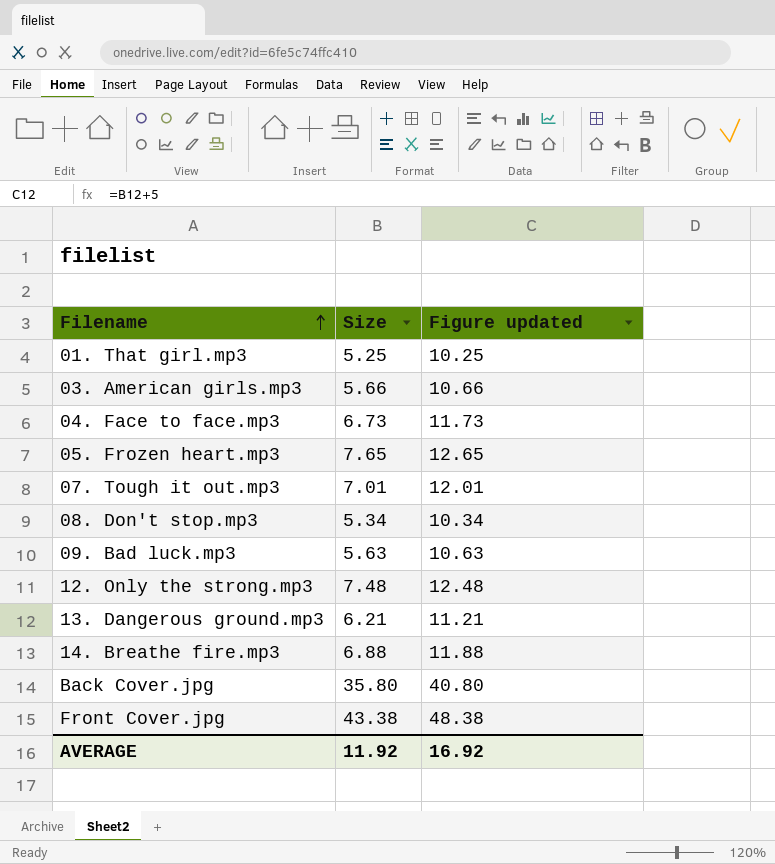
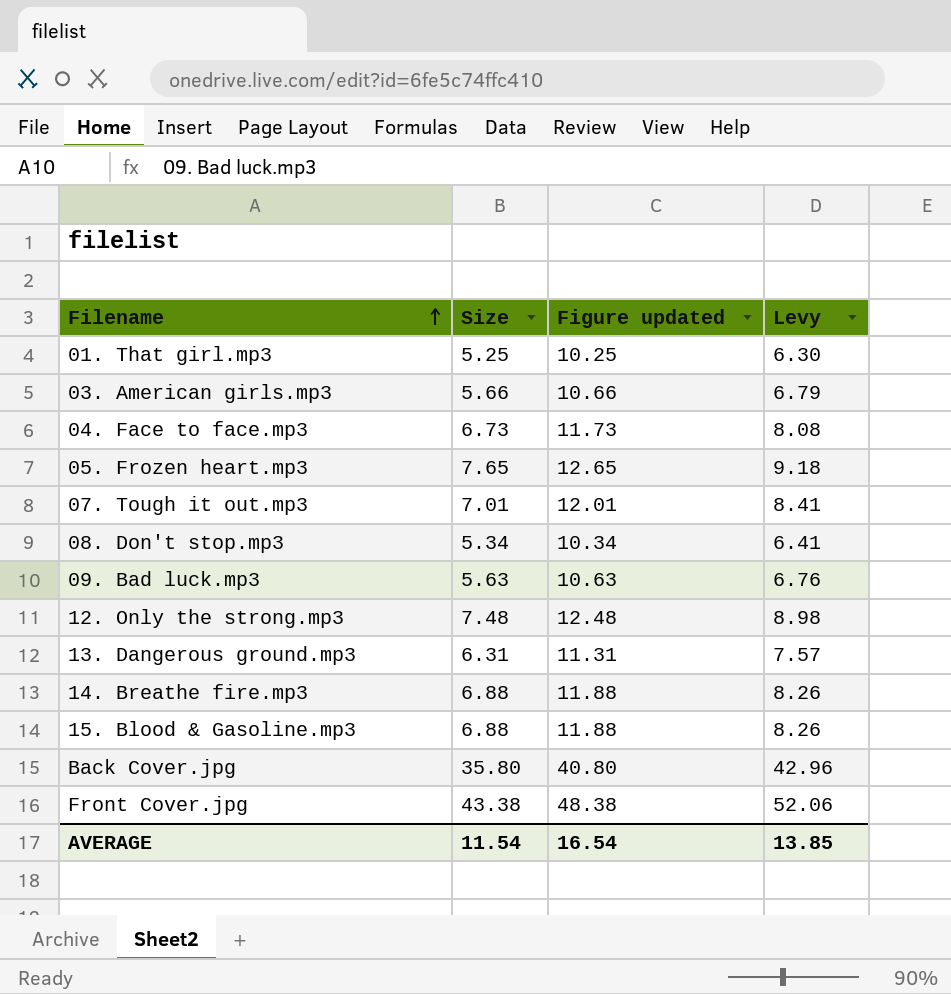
column Levy | formula: none -> [Size] * 1.2
13. Dangerous ground.mp3 | Size: 6.21 -> 6.31
13. Dangerous ground.mp3 | Figure updated: 11.21 -> 11.31
row 15. Blood & Gasoline.mp3: none -> 6.88 | 11.88 | 8.26
AVERAGE | Size: 11.92 -> 11.54
AVERAGE | Figure updated: 16.92 -> 16.54

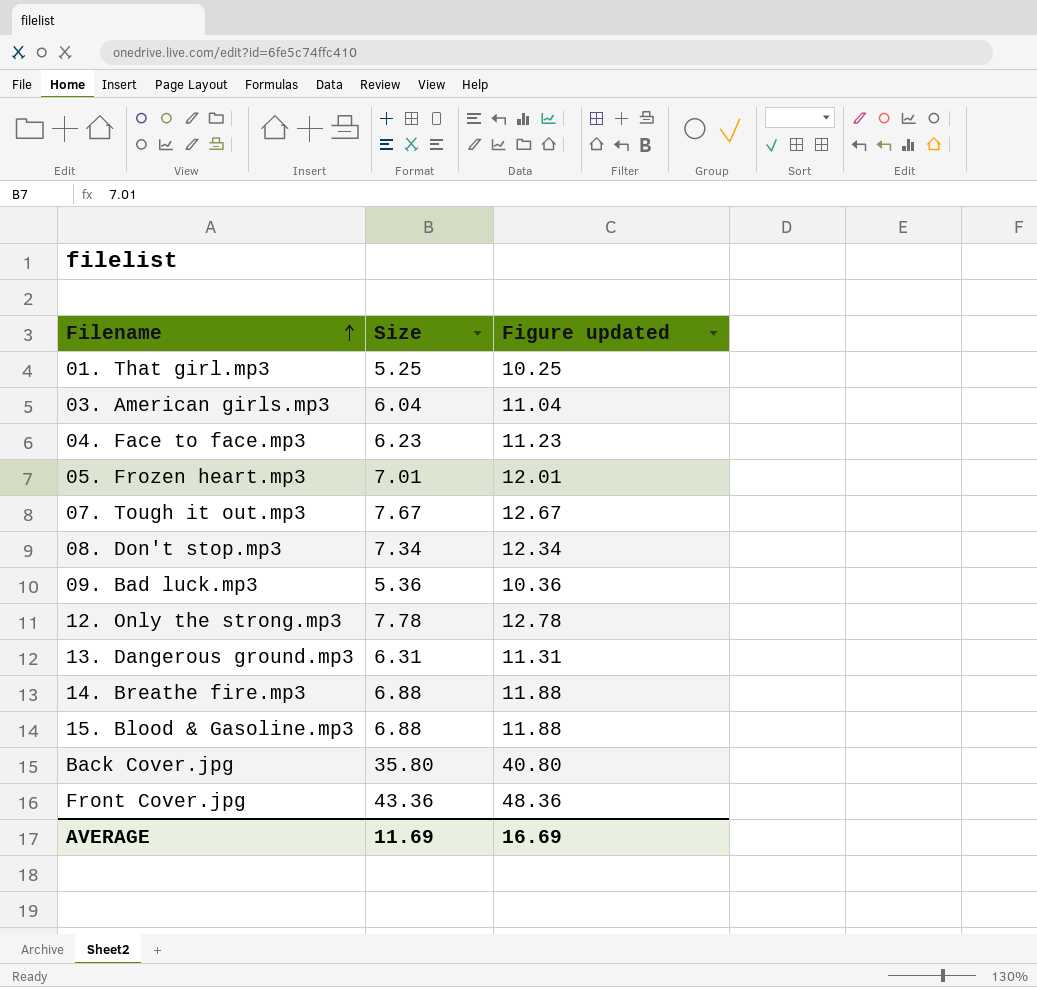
column Levy | formula: [Size] * 1.2 -> none
03. American girls.mp3 | Size: 5.66 -> 6.04
03. American girls.mp3 | Figure updated: 10.66 -> 11.04
04. Face to face.mp3 | Size: 6.73 -> 6.23
04. Face to face.mp3 | Figure updated: 11.73 -> 11.23
05. Frozen heart.mp3 | Size: 7.65 -> 7.01
05. Frozen heart.mp3 | Figure updated: 12.65 -> 12.01
07. Tough it out.mp3 | Size: 7.01 -> 7.67
07. Tough it out.mp3 | Figure updated: 12.01 -> 12.67
08. Don't stop.mp3 | Size: 5.34 -> 7.34
08. Don't stop.mp3 | Figure updated: 10.34 -> 12.34
09. Bad luck.mp3 | Size: 5.63 -> 5.36
09. Bad luck.mp3 | Figure updated: 10.63 -> 10.36
12. Only the strong.mp3 | Size: 7.48 -> 7.78
12. Only the strong.mp3 | Figure updated: 12.48 -> 12.78
Front Cover.jpg | Size: 43.38 -> 43.36
Front Cover.jpg | Figure updated: 48.38 -> 48.36
AVERAGE | Size: 11.54 -> 11.69
AVERAGE | Figure updated: 16.54 -> 16.69

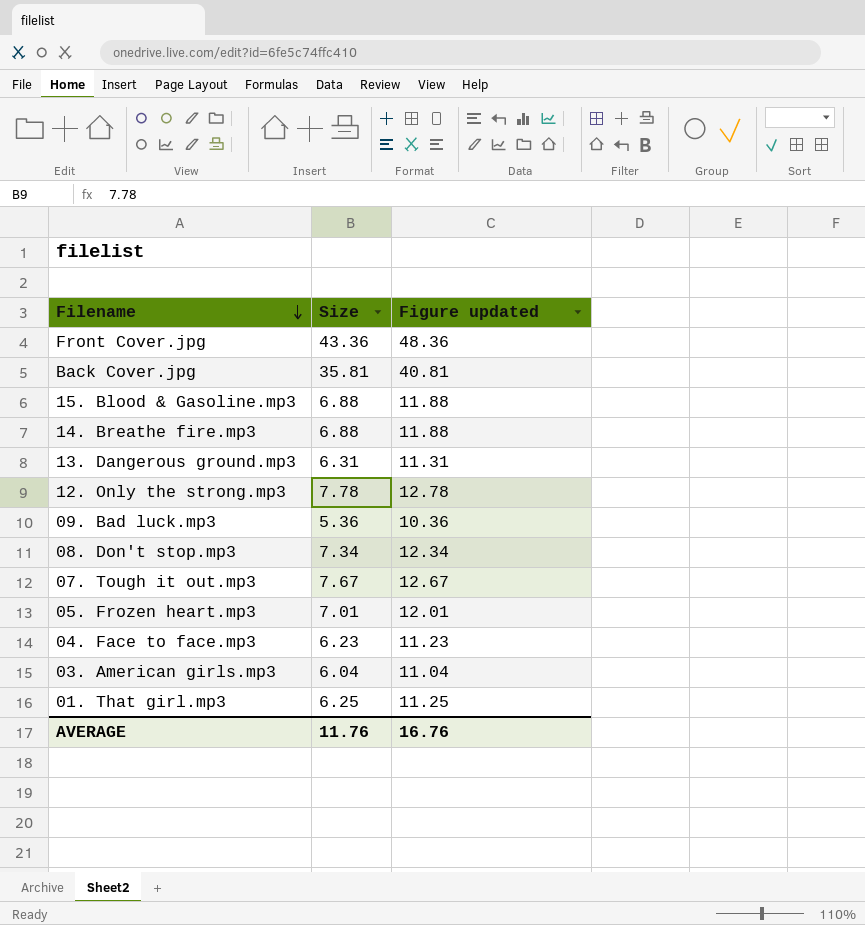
row order: Filename ascending -> Filename descending
Back Cover.jpg | Size: 35.80 -> 35.81
Back Cover.jpg | Figure updated: 40.80 -> 40.81
01. That girl.mp3 | Size: 5.25 -> 6.25
01. That girl.mp3 | Figure updated: 10.25 -> 11.25
AVERAGE | Size: 11.69 -> 11.76
AVERAGE | Figure updated: 16.69 -> 16.76

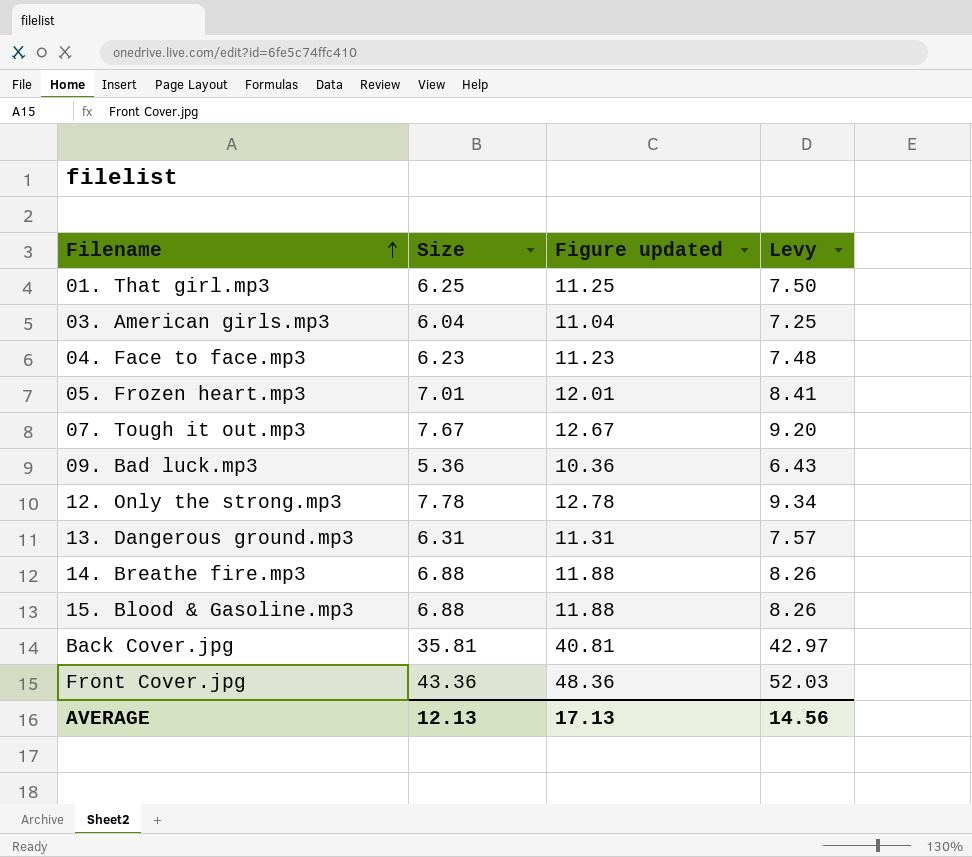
row order: Filename descending -> Filename ascending
column Levy | formula: none -> [Size] * 1.2
row 08. Don't stop.mp3: 7.34 | 12.34 -> none
AVERAGE | Size: 11.76 -> 12.13
AVERAGE | Figure updated: 16.76 -> 17.13

